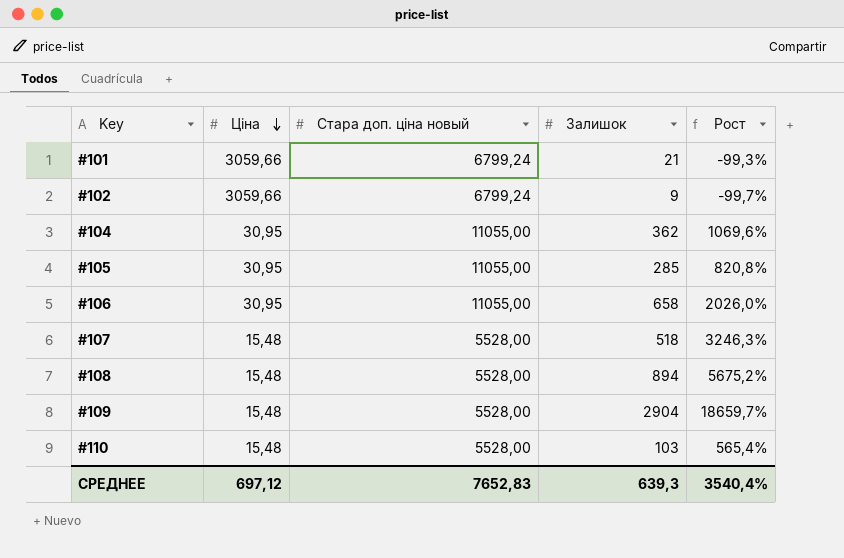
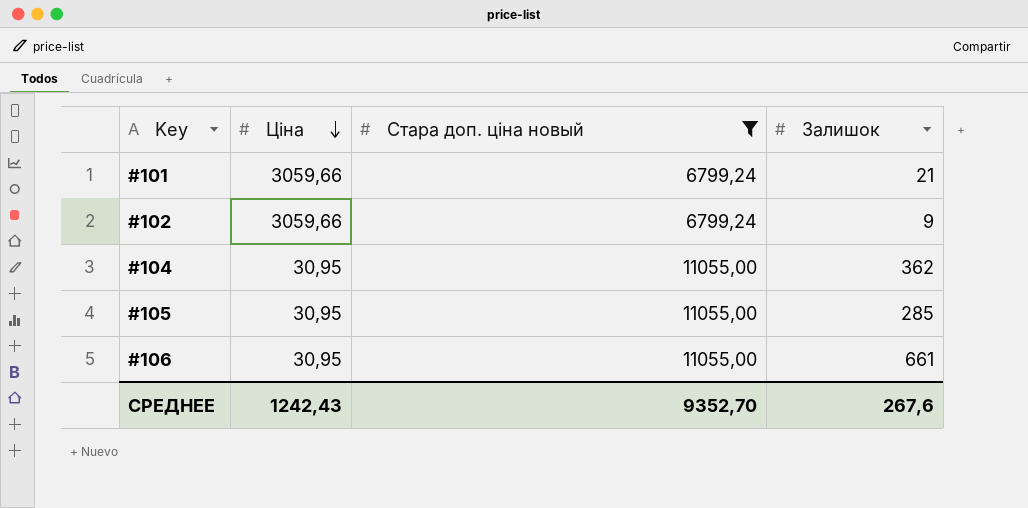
filter: none -> Стара доп. ціна новый != 5528,00
column Рост | formula: ([Залишок] - [Ціна]) / [Ціна] -> none
#106 | Залишок: 658 -> 661
СРЕДНЕЕ | Ціна: 697,12 -> 1242,43
СРЕДНЕЕ | Стара доп. ціна новый: 7652,83 -> 9352,70
СРЕДНЕЕ | Залишок: 639,3 -> 267,6

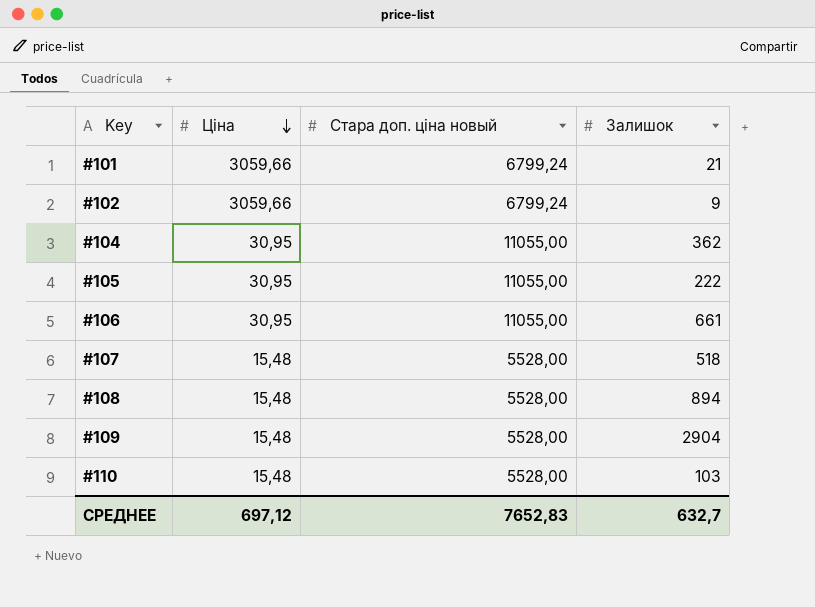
filter: Стара доп. ціна новый != 5528,00 -> none
#105 | Залишок: 285 -> 222
СРЕДНЕЕ | Ціна: 1242,43 -> 697,12
СРЕДНЕЕ | Стара доп. ціна новый: 9352,70 -> 7652,83
СРЕДНЕЕ | Залишок: 267,6 -> 632,7

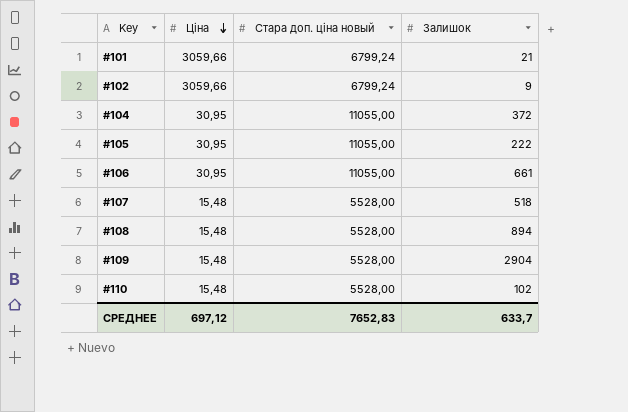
#104 | Залишок: 362 -> 372
#110 | Залишок: 103 -> 102
СРЕДНЕЕ | Залишок: 632,7 -> 633,7

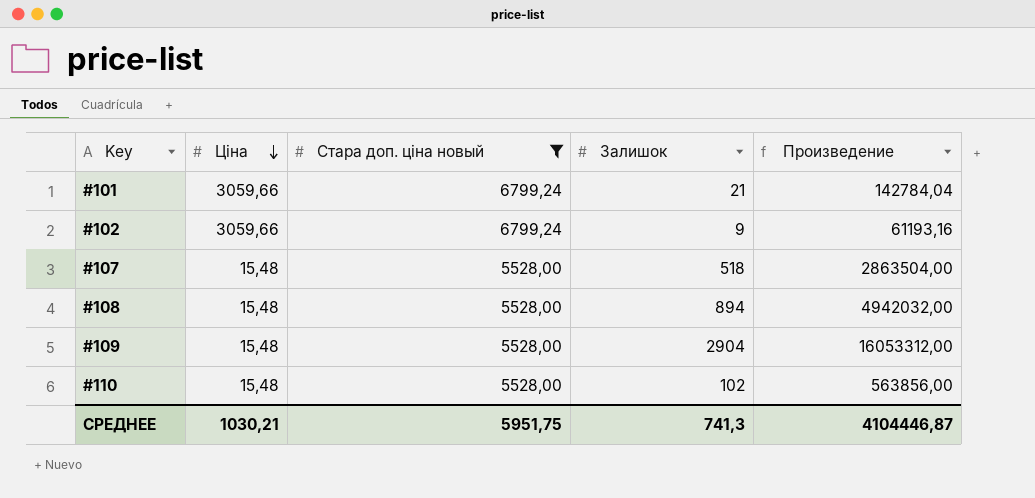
filter: none -> Стара доп. ціна новый != 11055,00
column Произведение | formula: none -> [Стара доп. ціна новый] * [Залишок]
СРЕДНЕЕ | Ціна: 697,12 -> 1030,21
СРЕДНЕЕ | Стара доп. ціна новый: 7652,83 -> 5951,75
СРЕДНЕЕ | Залишок: 633,7 -> 741,3

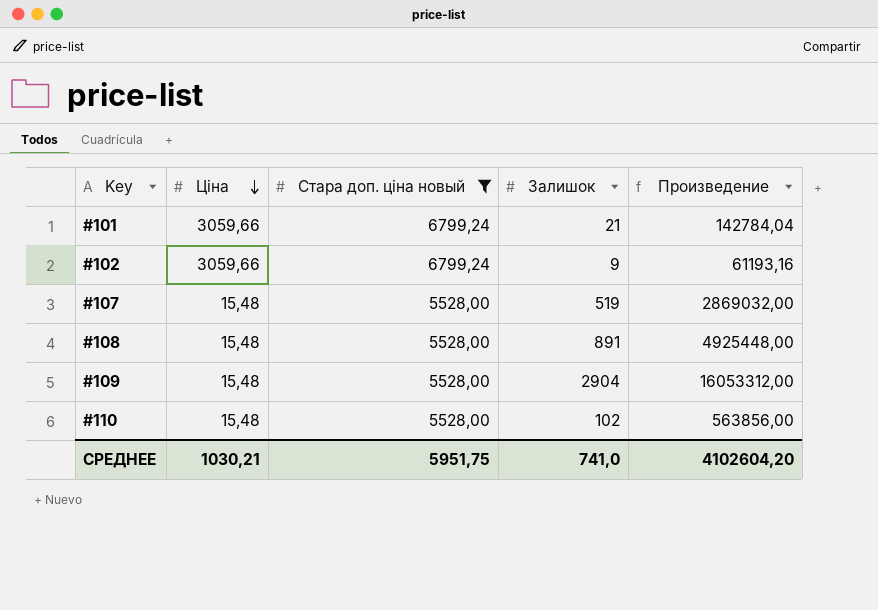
#107 | Залишок: 518 -> 519
#107 | Произведение: 2863504,00 -> 2869032,00
#108 | Залишок: 894 -> 891
#108 | Произведение: 4942032,00 -> 4925448,00
СРЕДНЕЕ | Залишок: 741,3 -> 741,0
СРЕДНЕЕ | Произведение: 4104446,87 -> 4102604,20

